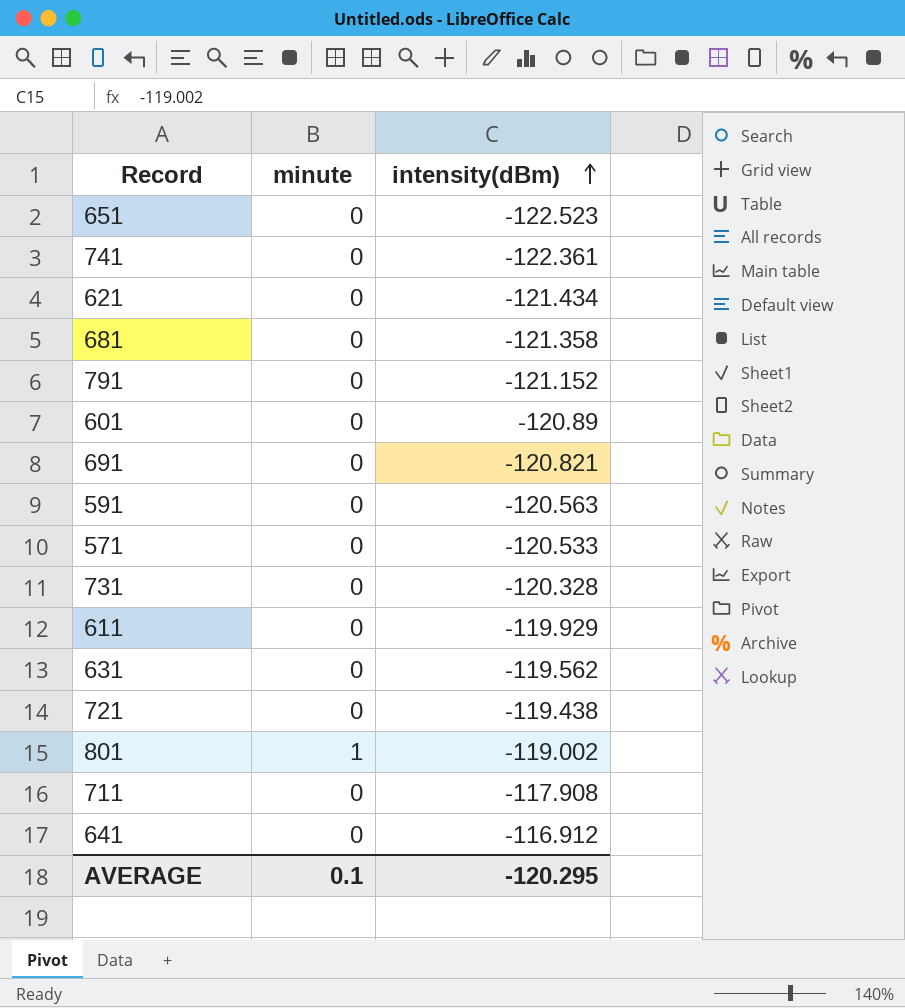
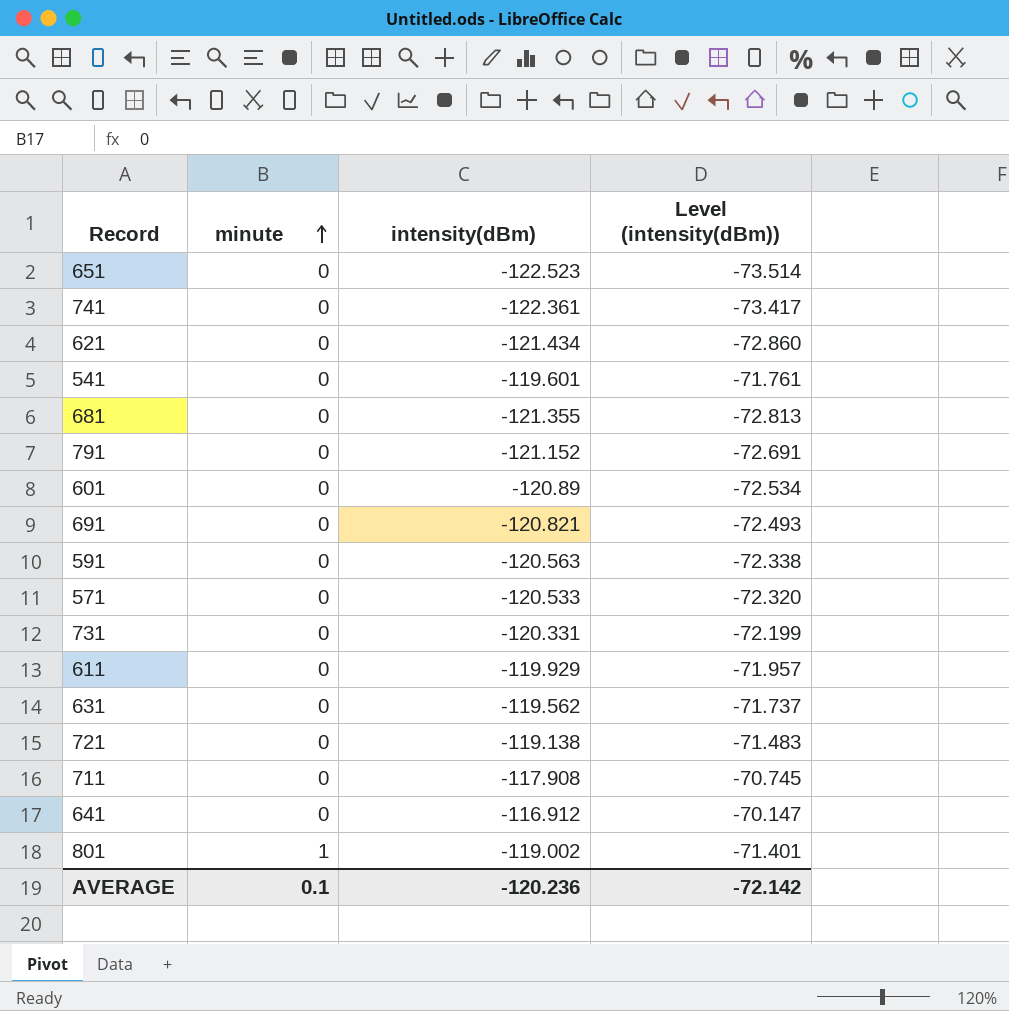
row order: intensity(dBm) ascending -> minute ascending
column Level (intensity(dBm)) | formula: none -> [intensity(dBm)] * 0.6
row 541: none -> 0 | -119.601 | -71.761
681 | intensity(dBm): -121.358 -> -121.355
731 | intensity(dBm): -120.328 -> -120.331
721 | intensity(dBm): -119.438 -> -119.138
AVERAGE | intensity(dBm): -120.295 -> -120.236

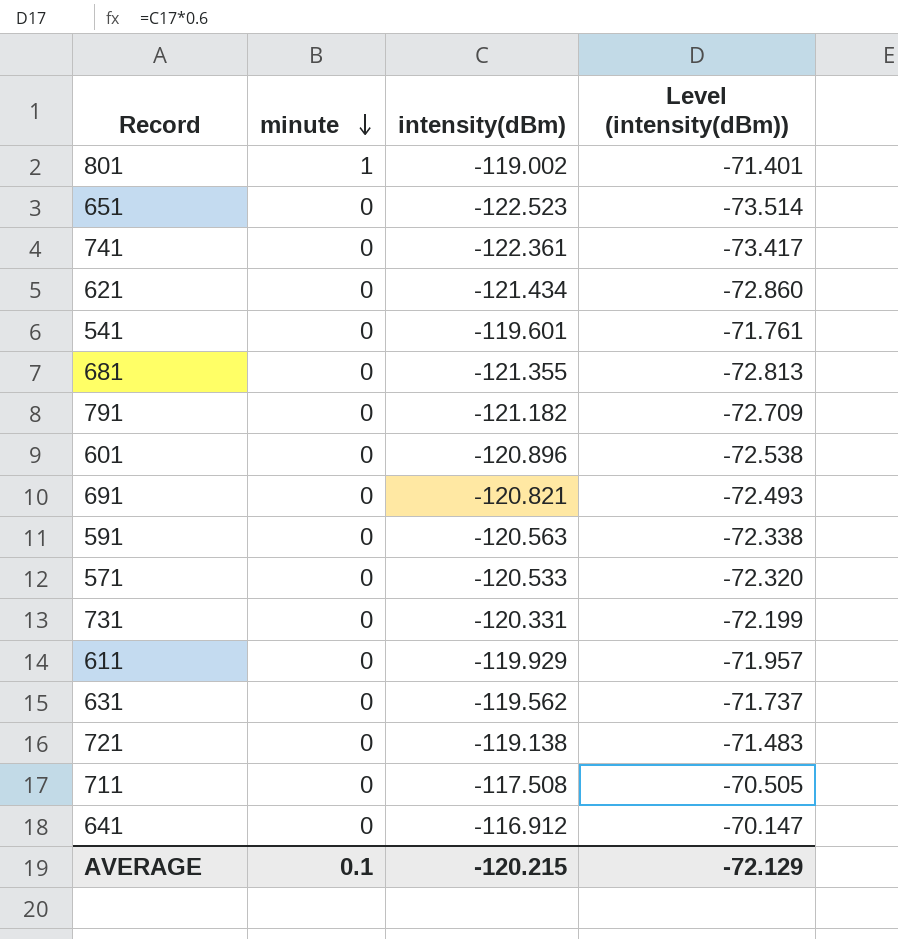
row order: minute ascending -> minute descending
791 | intensity(dBm): -121.152 -> -121.182
791 | Level (intensity(dBm)): -72.691 -> -72.709
601 | intensity(dBm): -120.89 -> -120.896
601 | Level (intensity(dBm)): -72.534 -> -72.538
711 | intensity(dBm): -117.908 -> -117.508
711 | Level (intensity(dBm)): -70.745 -> -70.505
AVERAGE | intensity(dBm): -120.236 -> -120.215
AVERAGE | Level (intensity(dBm)): -72.142 -> -72.129

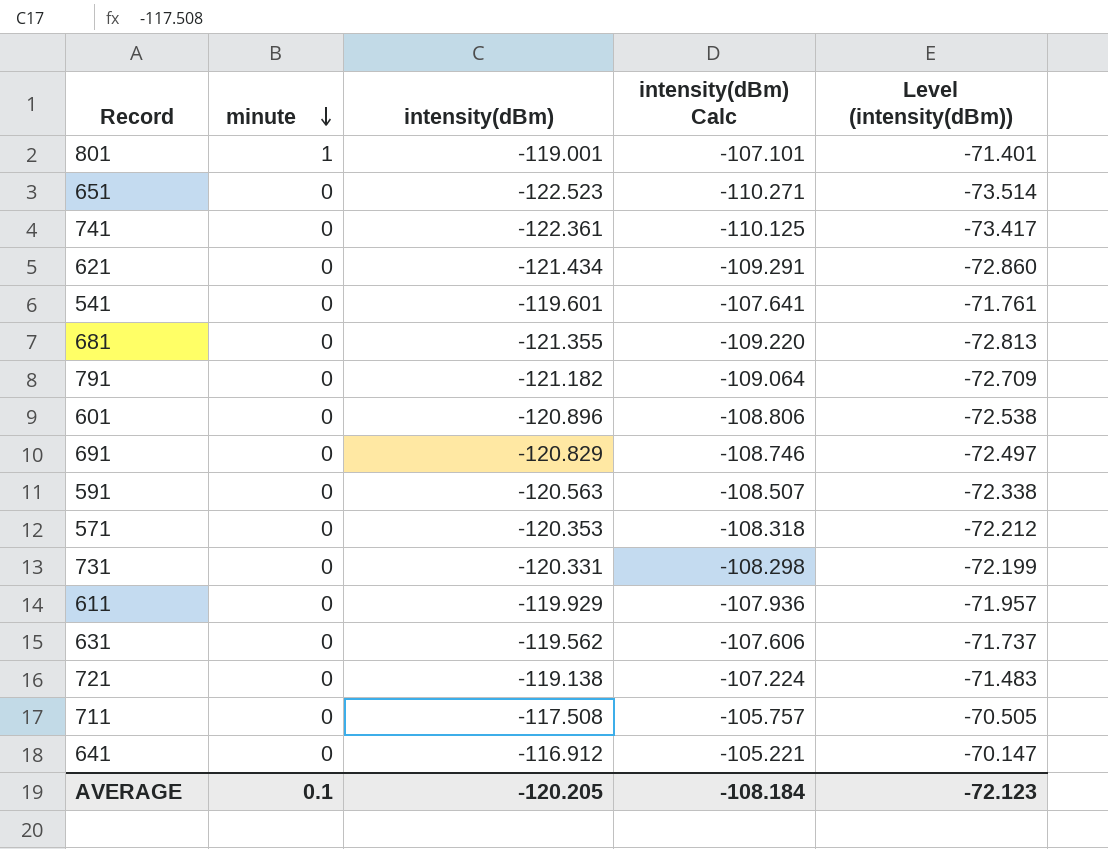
column intensity(dBm) Calc | formula: none -> [intensity(dBm)] * 0.9
801 | intensity(dBm): -119.002 -> -119.001
691 | intensity(dBm): -120.821 -> -120.829
691 | Level (intensity(dBm)): -72.493 -> -72.497
571 | intensity(dBm): -120.533 -> -120.353
571 | Level (intensity(dBm)): -72.320 -> -72.212
AVERAGE | intensity(dBm): -120.215 -> -120.205
AVERAGE | Level (intensity(dBm)): -72.129 -> -72.123

